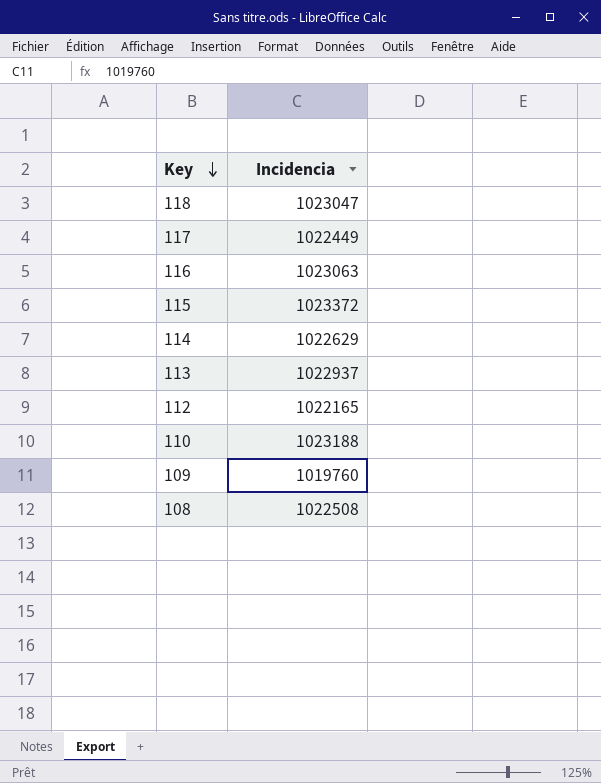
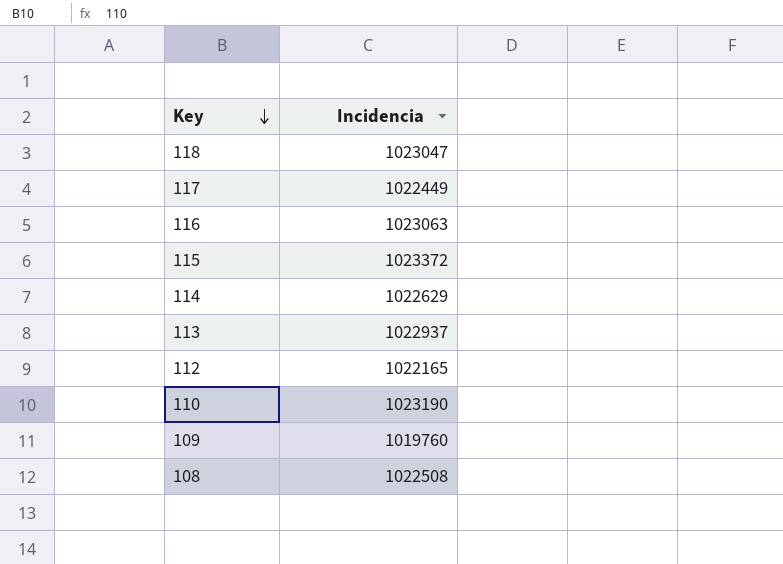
110 | Incidencia: 1023188 -> 1023190

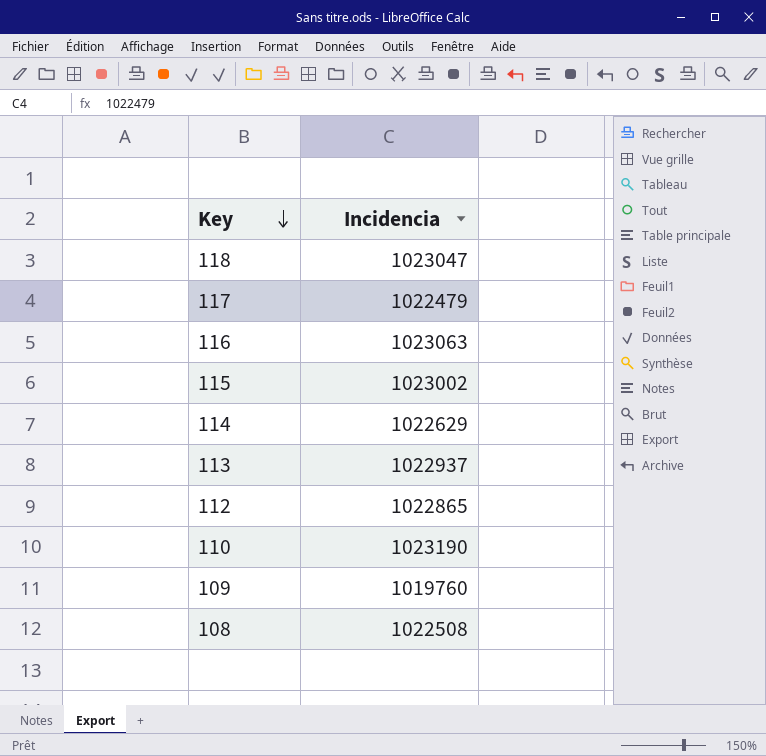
117 | Incidencia: 1022449 -> 1022479
115 | Incidencia: 1023372 -> 1023002
112 | Incidencia: 1022165 -> 1022865

